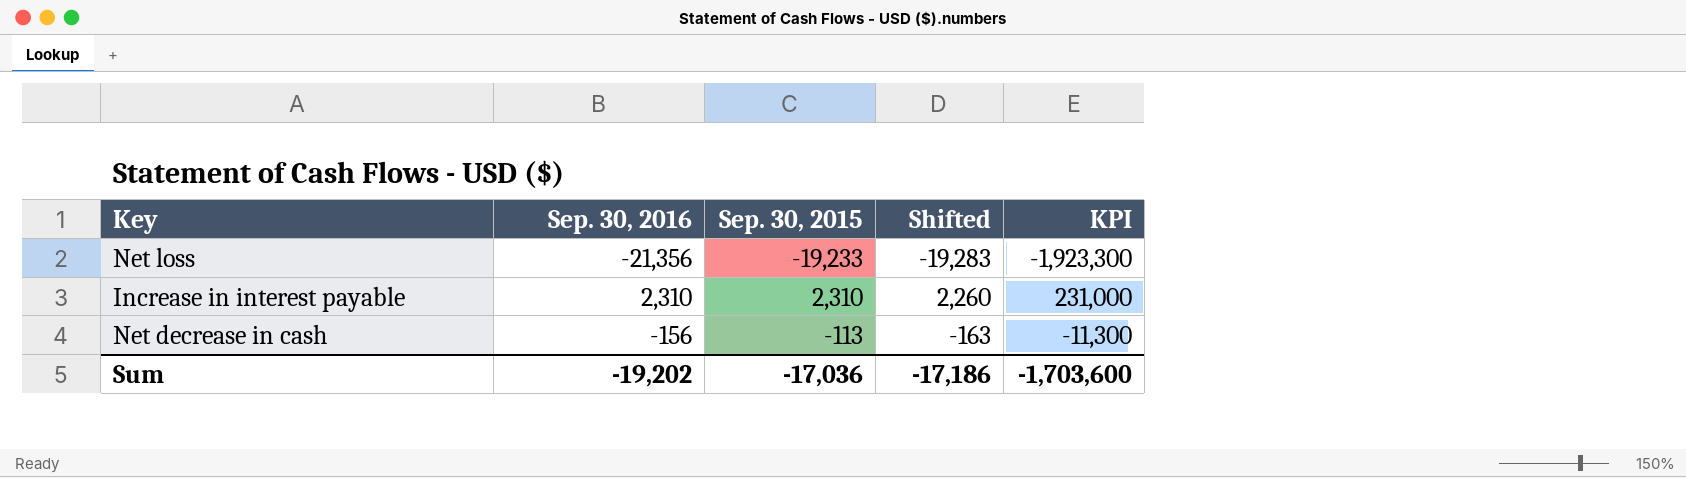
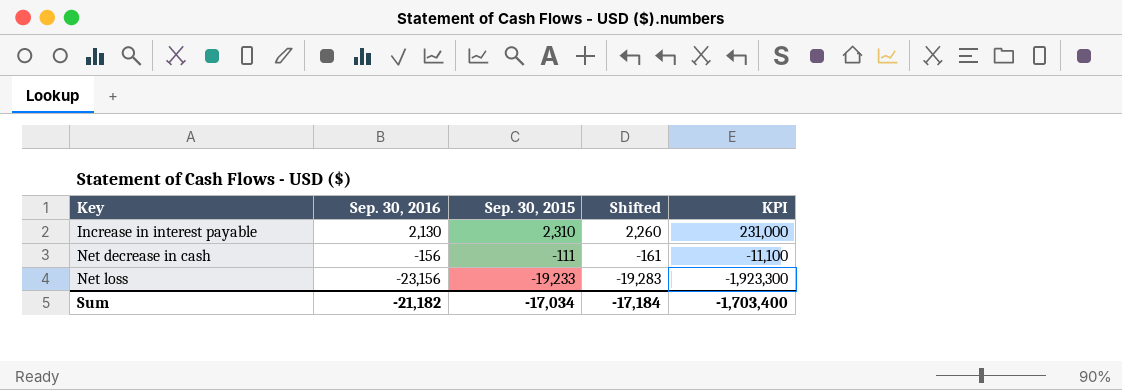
row order: none -> Key ascending
Increase in interest payable | Sep. 30, 2016: 2,310 -> 2,130
Net decrease in cash | Sep. 30, 2015: -113 -> -111
Net decrease in cash | Shifted: -163 -> -161
Net decrease in cash | KPI: -11,300 -> -11,100
Net loss | Sep. 30, 2016: -21,356 -> -23,156
Sum | Sep. 30, 2016: -19,202 -> -21,182
Sum | Sep. 30, 2015: -17,036 -> -17,034
Sum | Shifted: -17,186 -> -17,184
Sum | KPI: -1,703,600 -> -1,703,400

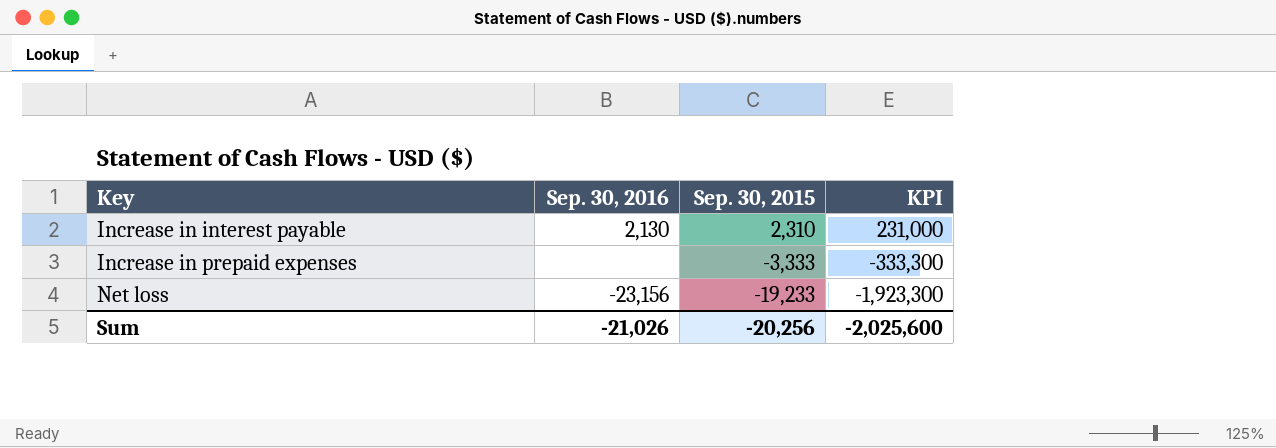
column Shifted | formula: [Sep. 30, 2015] - 50 -> none
row Net decrease in cash: -156 | -111 | -161 | -11,100 -> none
row Increase in prepaid expenses: none -> none | -3,333 | -333,300
Sum | Sep. 30, 2016: -21,182 -> -21,026
Sum | Sep. 30, 2015: -17,034 -> -20,256
Sum | KPI: -1,703,400 -> -2,025,600

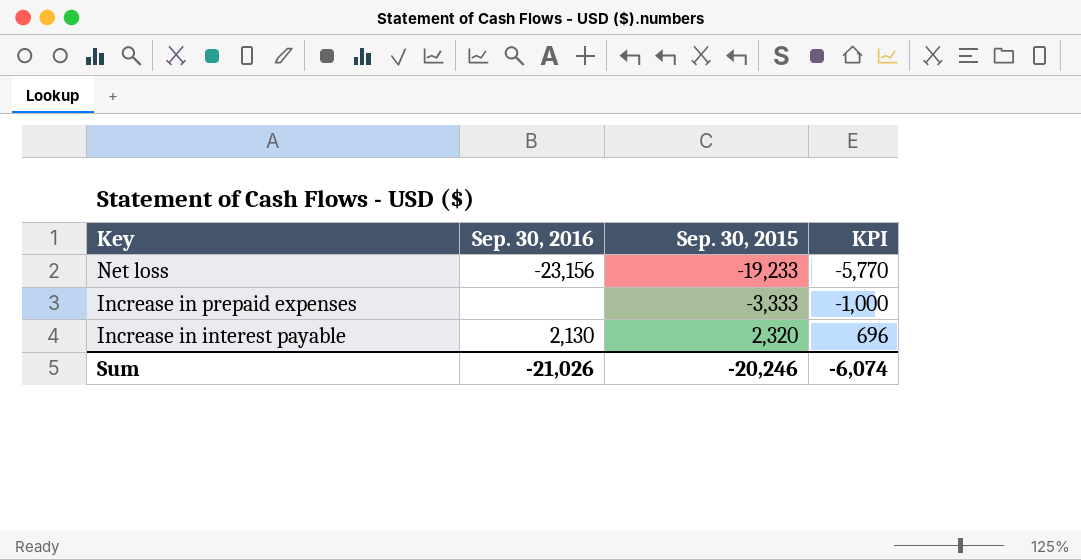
row order: Key ascending -> Key descending
column KPI | formula: [Sep. 30, 2015] * 100 -> [Sep. 30, 2015] * 0.3
Increase in interest payable | Sep. 30, 2015: 2,310 -> 2,320
Sum | Sep. 30, 2015: -20,256 -> -20,246
Sum | KPI: -2,025,600 -> -6,074

